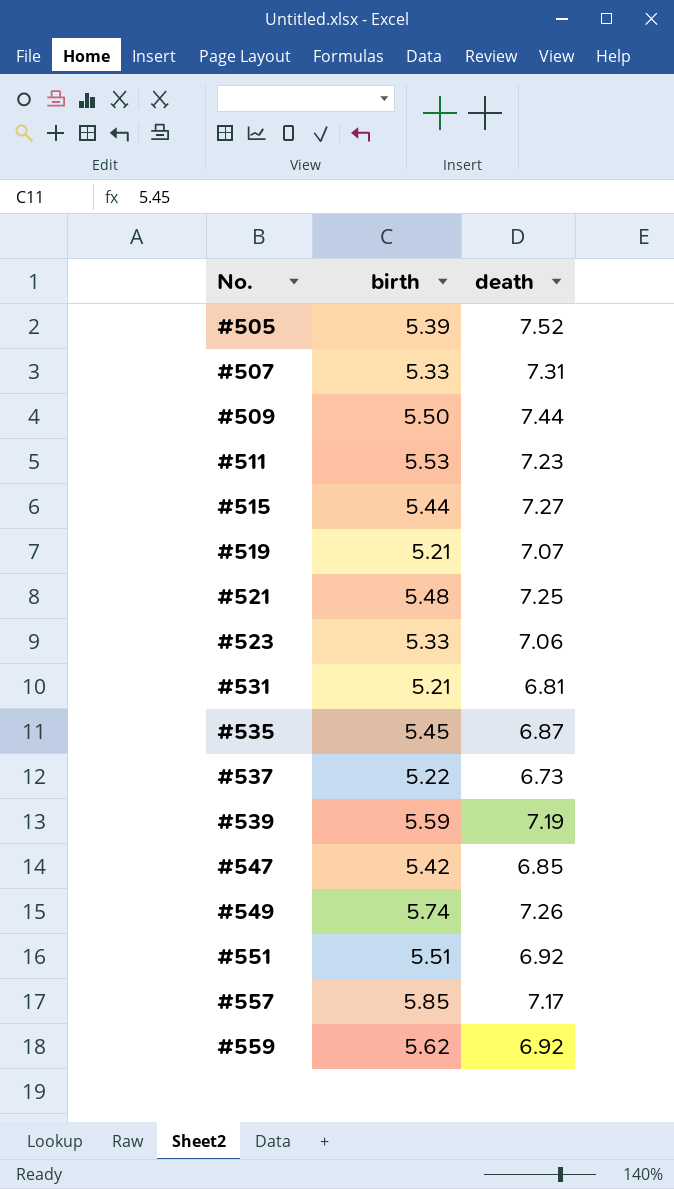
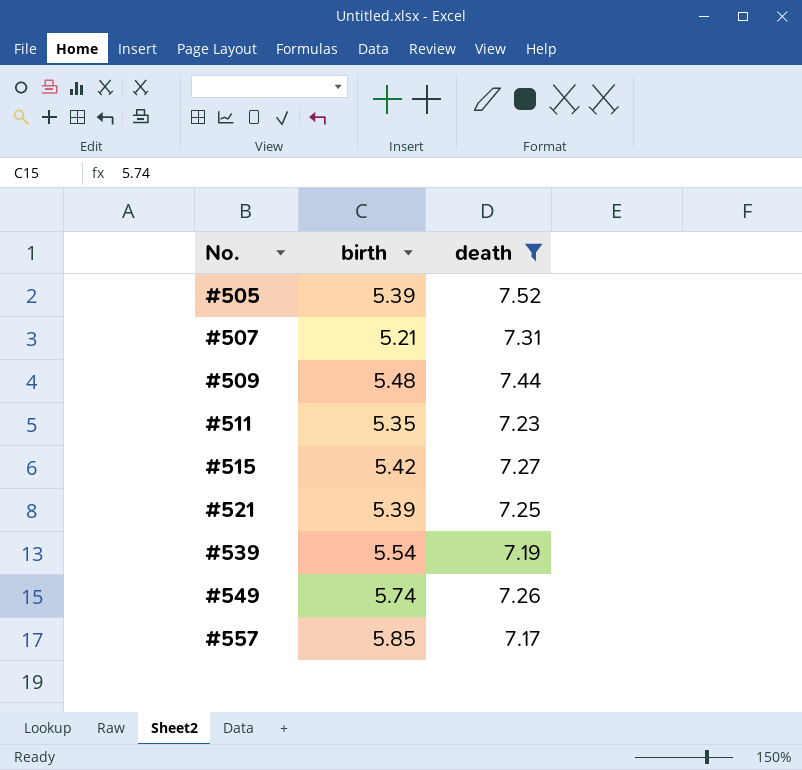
filter: none -> death >= 7.17
#507 | birth: 5.33 -> 5.21
#509 | birth: 5.50 -> 5.48
#511 | birth: 5.53 -> 5.35
#515 | birth: 5.44 -> 5.42
#521 | birth: 5.48 -> 5.39
#539 | birth: 5.59 -> 5.54

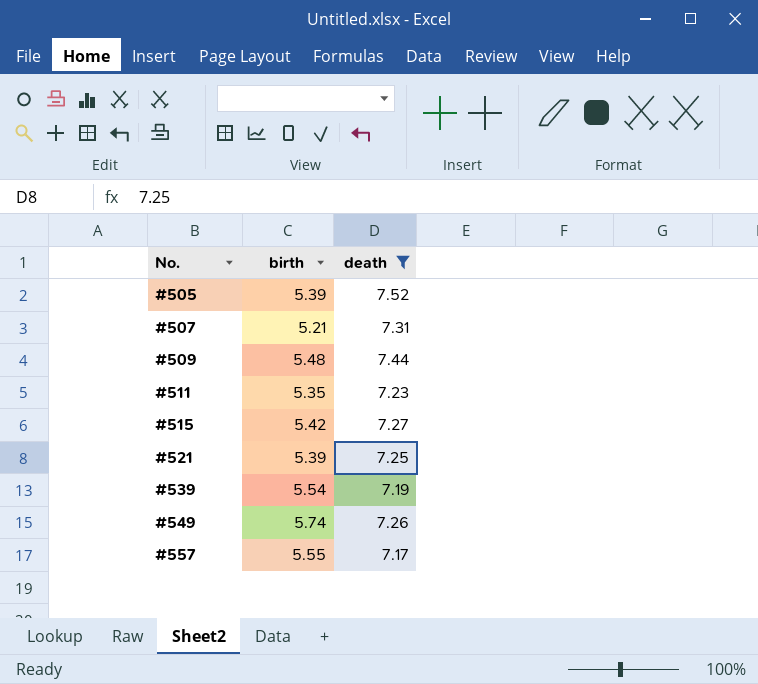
#557 | birth: 5.85 -> 5.55

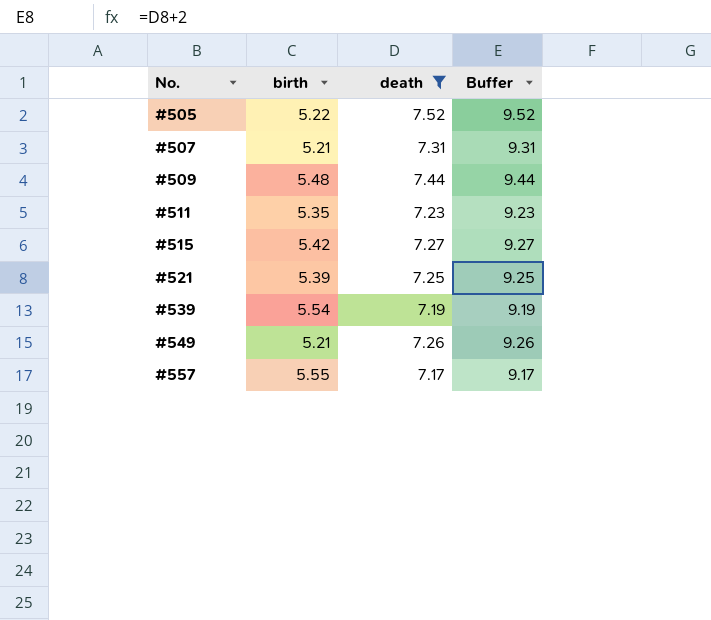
column Buffer | formula: none -> [death] + 2
#505 | birth: 5.39 -> 5.22
#549 | birth: 5.74 -> 5.21

